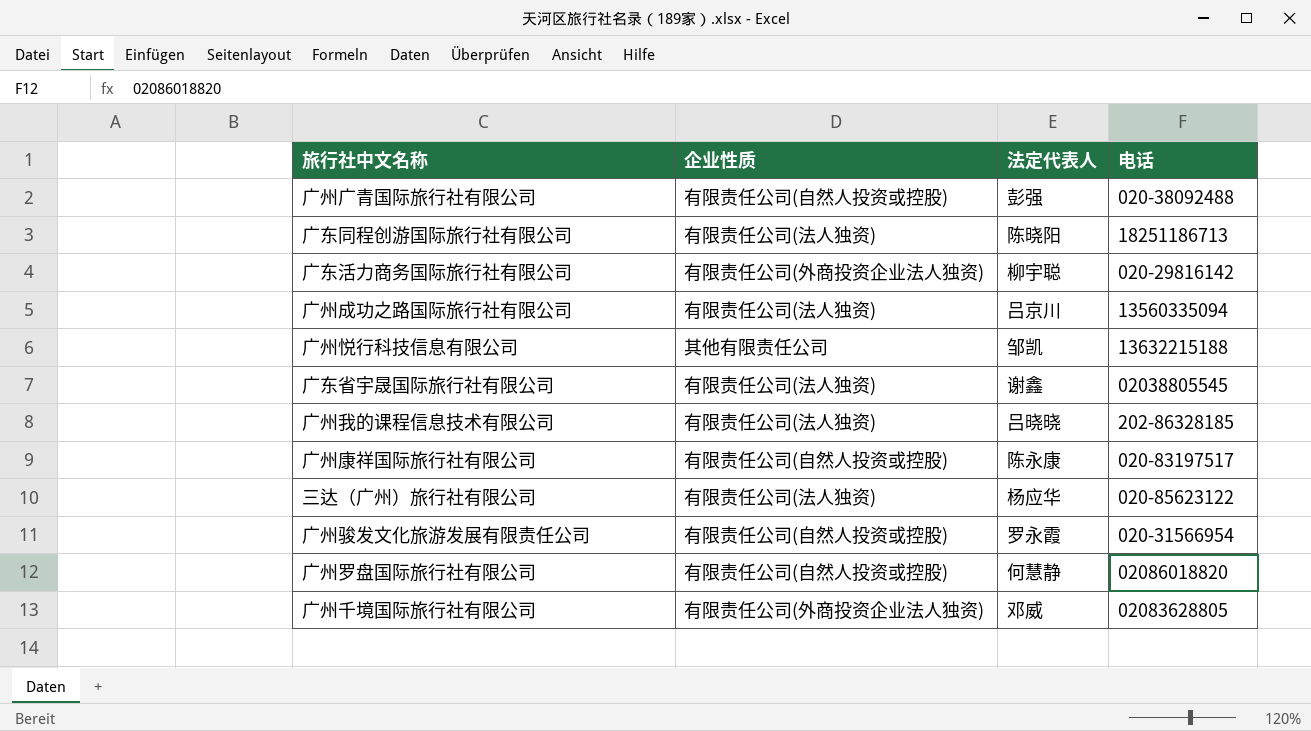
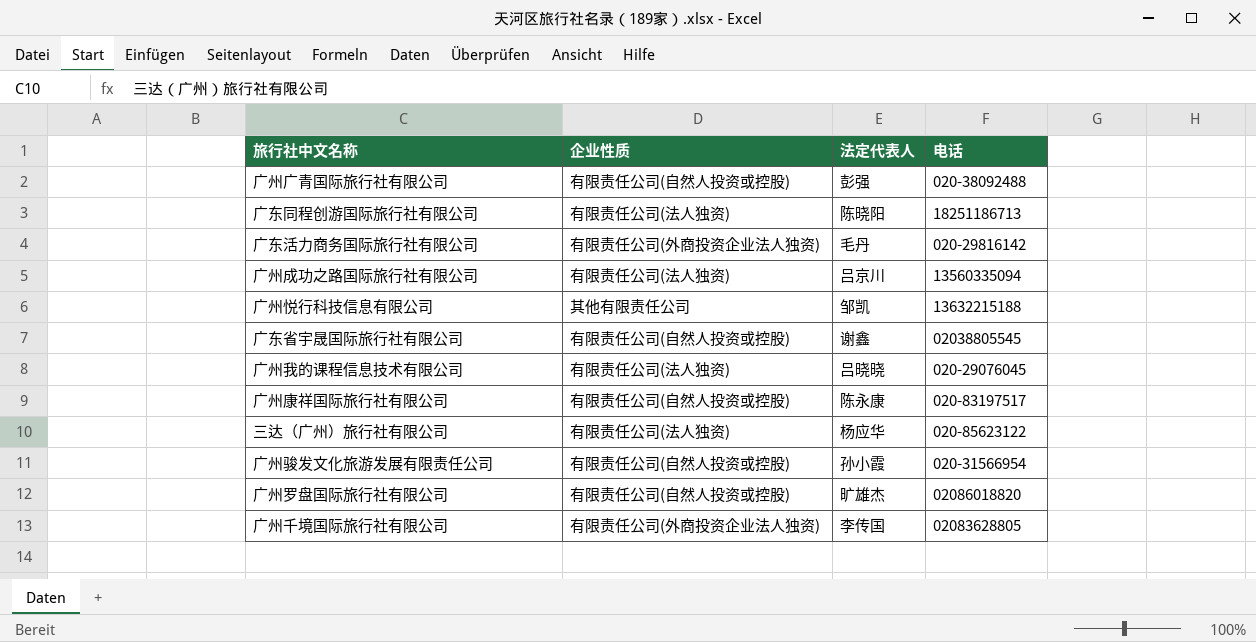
广东活力商务国际旅行社有限公司 | 法定代表人: 柳宇聪 -> 毛丹
广东省宇晟国际旅行社有限公司 | 企业性质: 有限责任公司(法人独资) -> 有限责任公司(自然人投资或控股)
广州我的课程信息技术有限公司 | 电话: 202-86328185 -> 020-29076045
广州骏发文化旅游发展有限责任公司 | 法定代表人: 罗永霞 -> 孙小霞
广州罗盘国际旅行社有限公司 | 法定代表人: 何慧静 -> 旷雄杰
广州千境国际旅行社有限公司 | 法定代表人: 邓威 -> 李传国

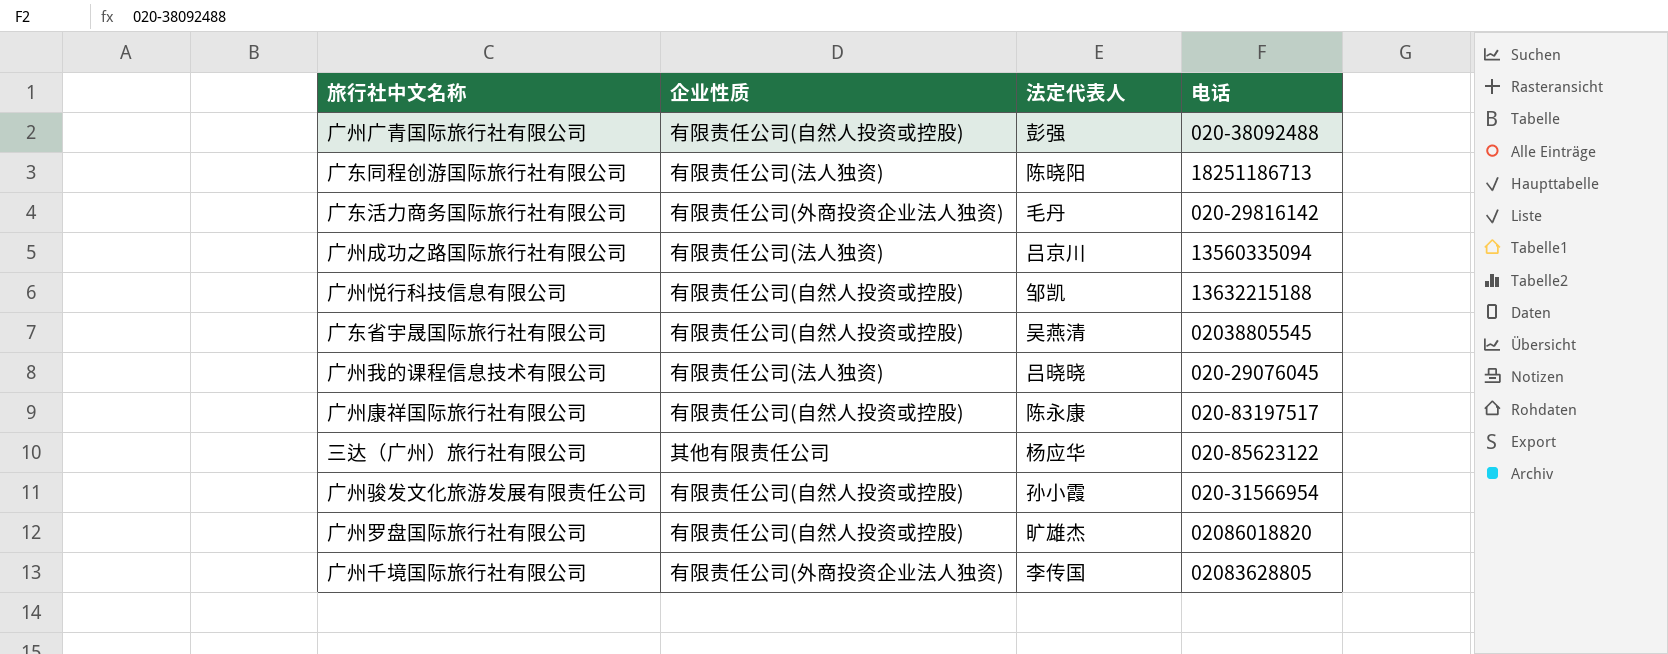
广州悦行科技信息有限公司 | 企业性质: 其他有限责任公司 -> 有限责任公司(自然人投资或控股)
广东省宇晟国际旅行社有限公司 | 法定代表人: 谢鑫 -> 吴燕清
三达（广州）旅行社有限公司 | 企业性质: 有限责任公司(法人独资) -> 其他有限责任公司

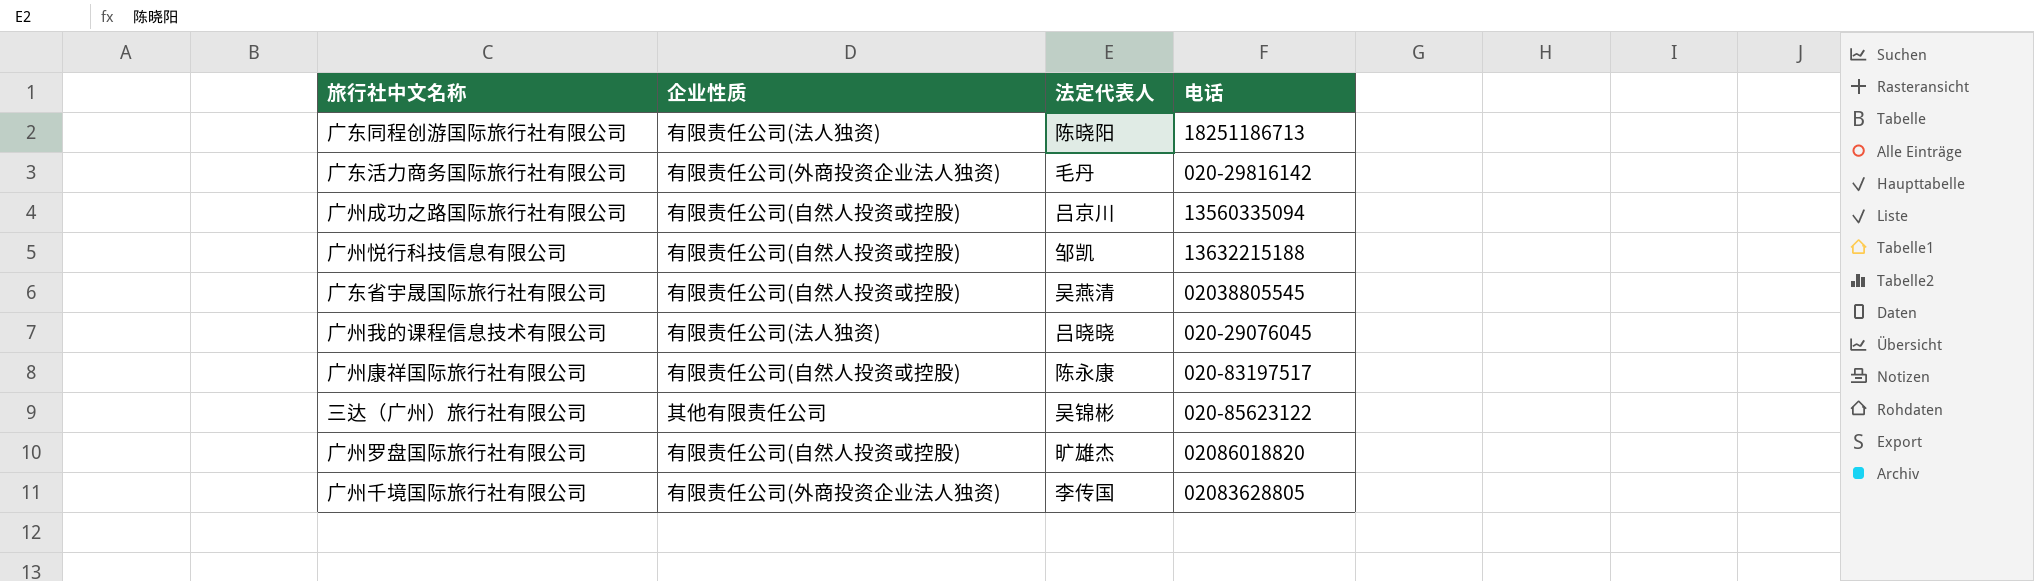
row 广州广青国际旅行社有限公司: 有限责任公司(自然人投资或控股) | 彭强 | 020-38092488 -> none
row 广州骏发文化旅游发展有限责任公司: 有限责任公司(自然人投资或控股) | 孙小霞 | 020-31566954 -> none
广州成功之路国际旅行社有限公司 | 企业性质: 有限责任公司(法人独资) -> 有限责任公司(自然人投资或控股)
三达（广州）旅行社有限公司 | 法定代表人: 杨应华 -> 吴锦彬

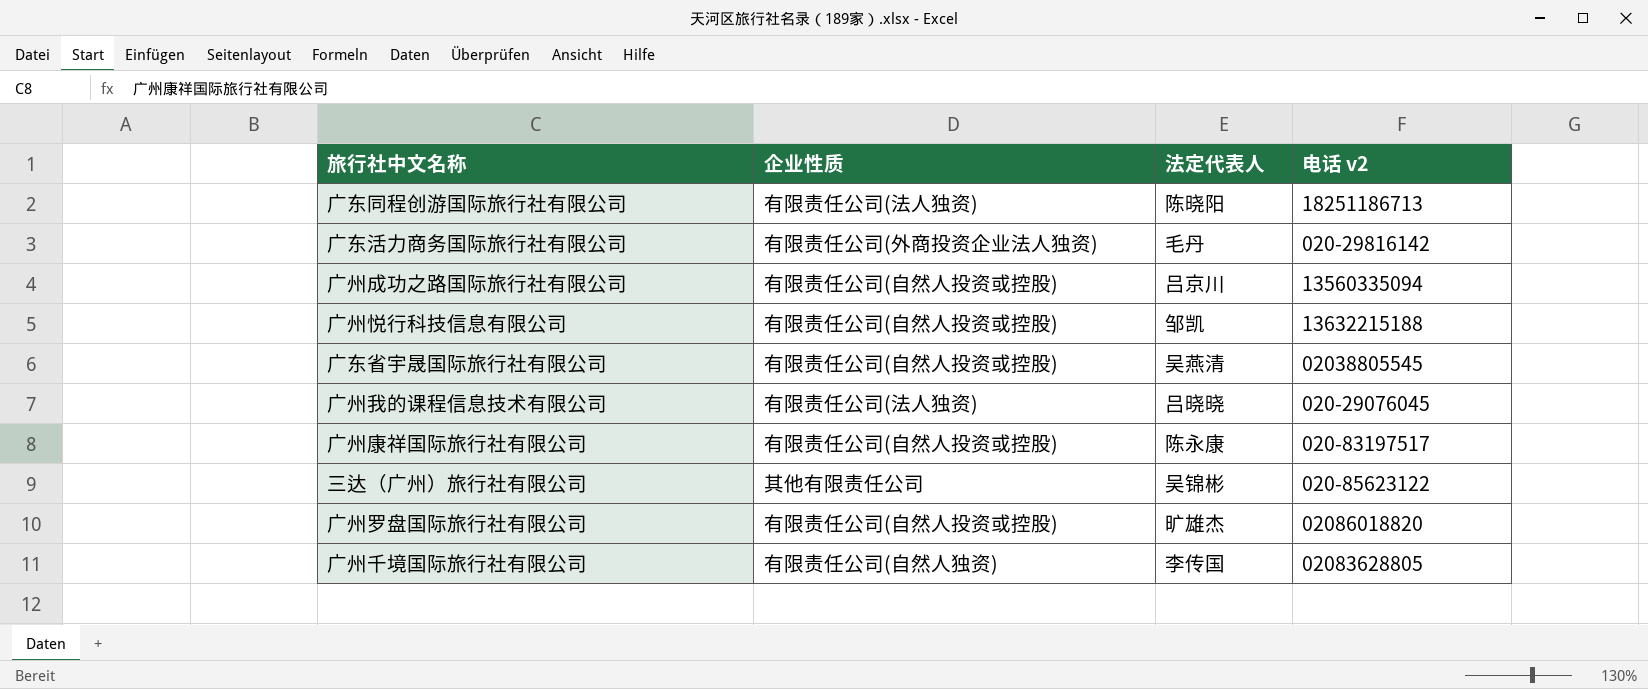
column name: 电话 -> 电话 v2
广州千境国际旅行社有限公司 | 企业性质: 有限责任公司(外商投资企业法人独资) -> 有限责任公司(自然人独资)

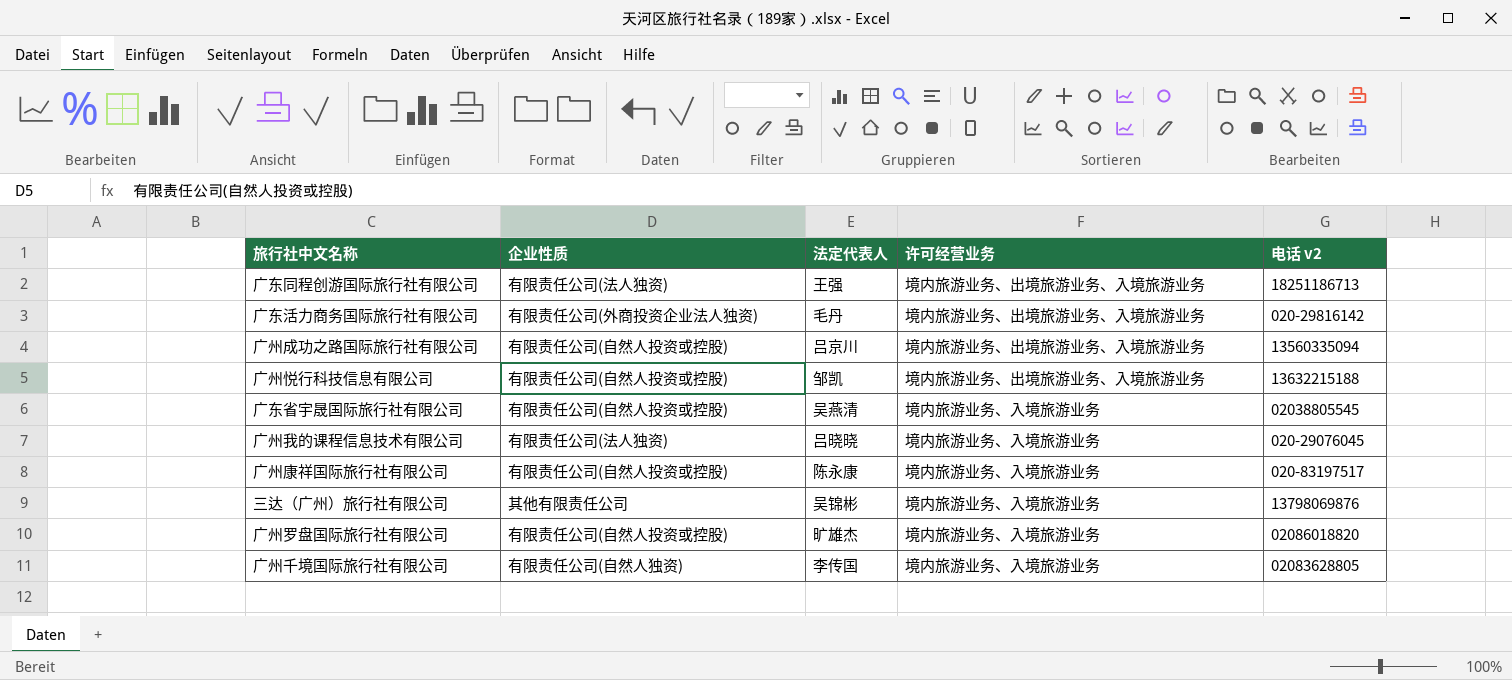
column 许可经营业务 | position: none -> 4
广东同程创游国际旅行社有限公司 | 法定代表人: 陈晓阳 -> 王强
三达（广州）旅行社有限公司 | 电话 v2: 020-85623122 -> 13798069876

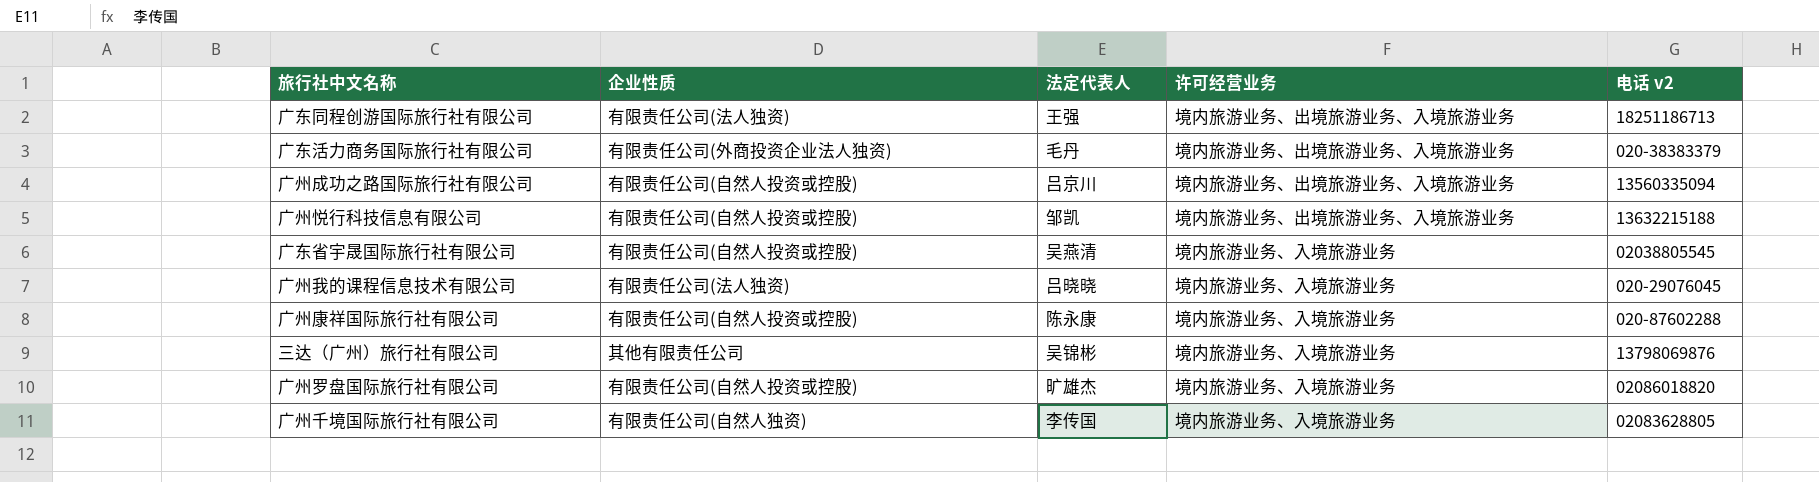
广东活力商务国际旅行社有限公司 | 电话 v2: 020-29816142 -> 020-38383379
广州康祥国际旅行社有限公司 | 电话 v2: 020-83197517 -> 020-87602288

